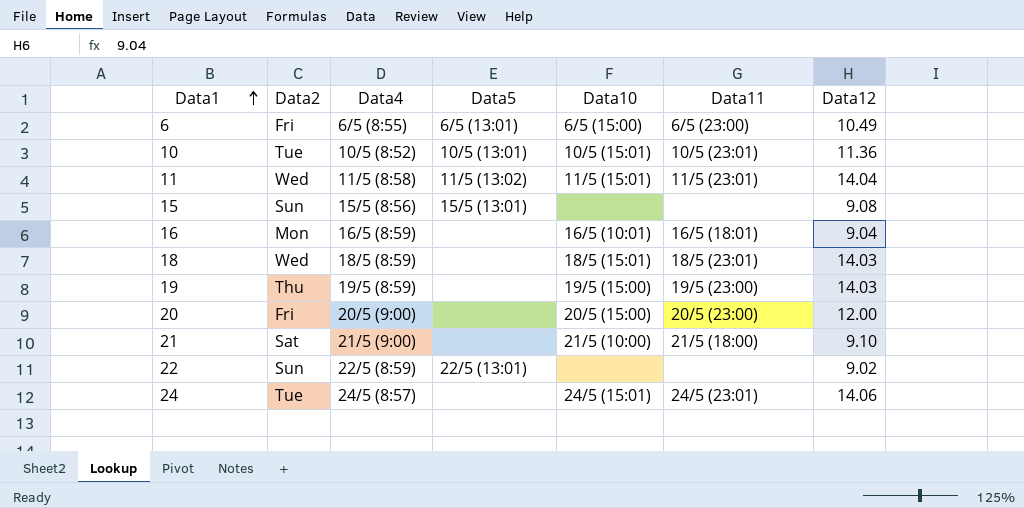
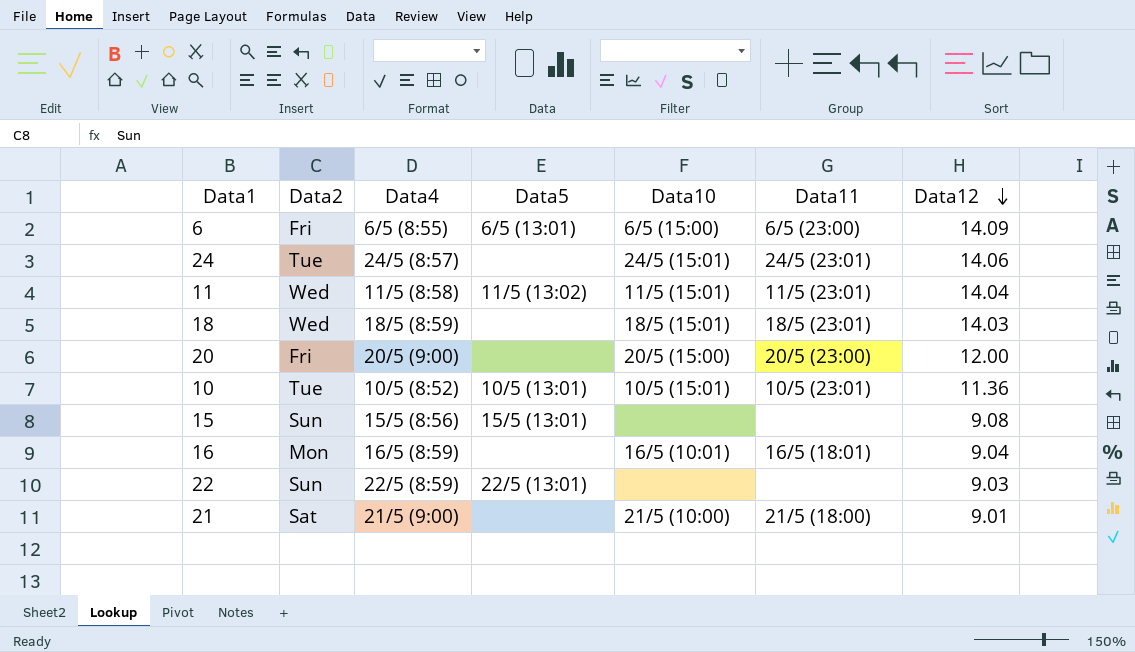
row order: Data1 ascending -> Data12 descending
row 19: Thu | 19/5 (8:59) | none | 19/5 (15:00) | 19/5 (23:00) | 14.03 -> none
6 | Data12: 10.49 -> 14.09
22 | Data12: 9.02 -> 9.03
21 | Data12: 9.10 -> 9.01

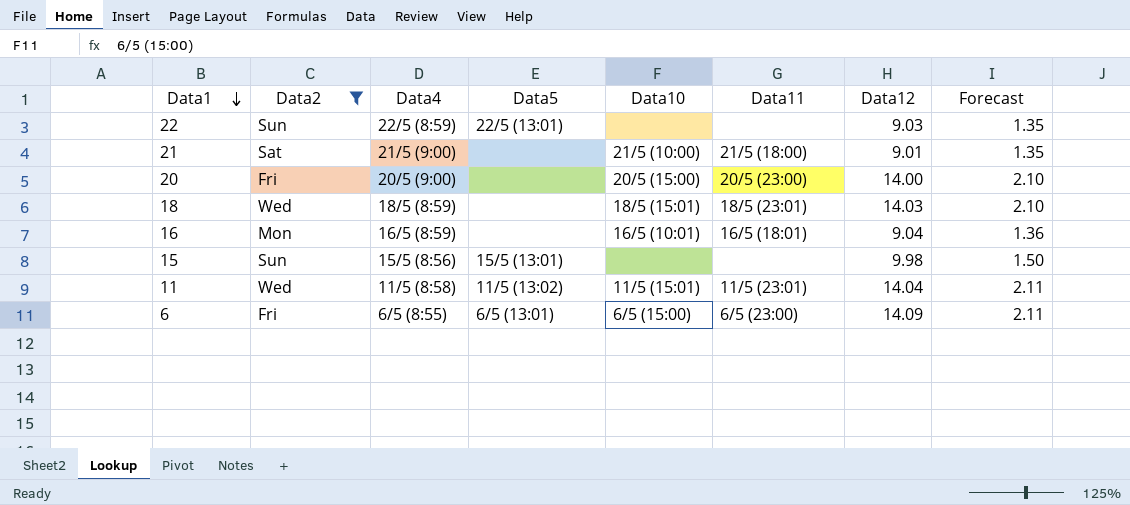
filter: none -> Data2 != Tue
row order: Data12 descending -> Data1 descending
column Forecast | formula: none -> [Data12] * 0.15
20 | Data12: 12.00 -> 14.00
15 | Data12: 9.08 -> 9.98

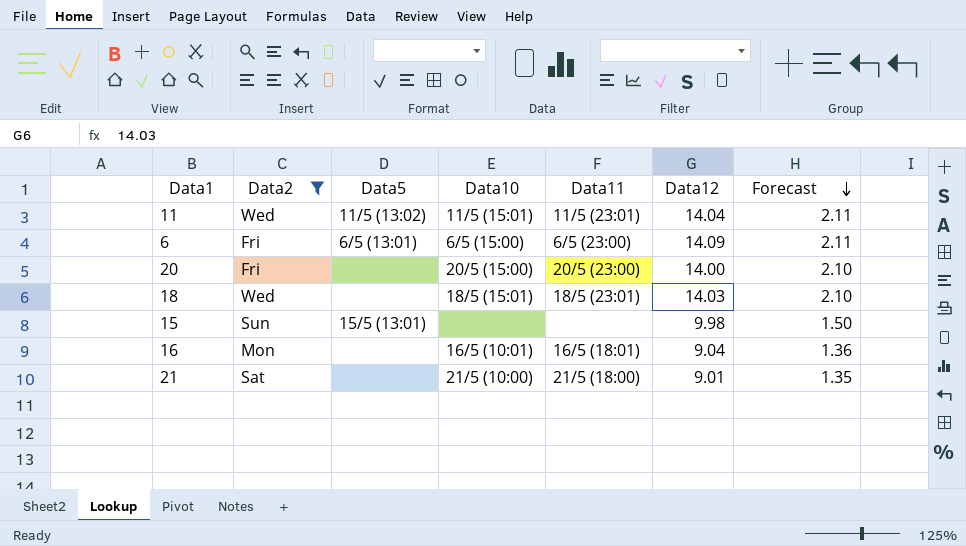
row order: Data1 descending -> Forecast descending
column Data4 | position: 3 -> none
row 22: Sun | 22/5 (8:59) | 22/5 (13:01) | none | none | 9.03 | 1.35 -> none

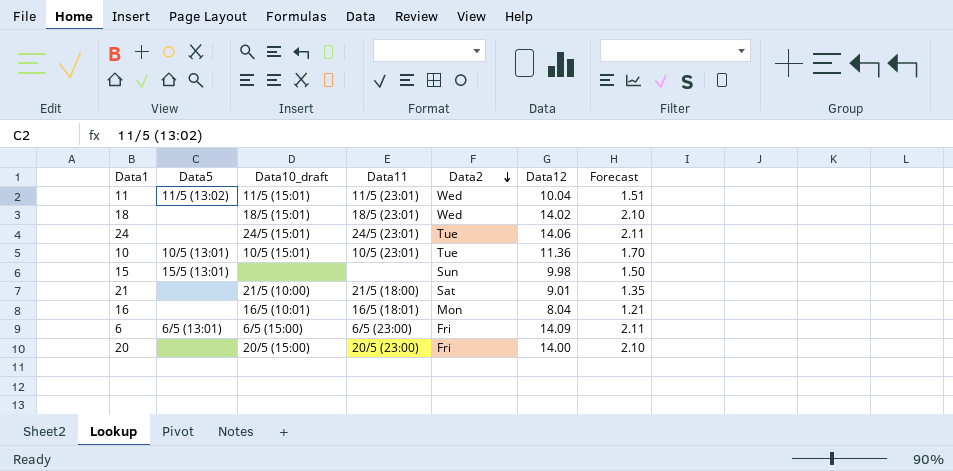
filter: Data2 != Tue -> none
row order: Forecast descending -> Data2 descending
column name: Data10 -> Data10_draft
column Data2 | position: 2 -> 5
11 | Data12: 14.04 -> 10.04
11 | Forecast: 2.11 -> 1.51
18 | Data12: 14.03 -> 14.02
16 | Data12: 9.04 -> 8.04
16 | Forecast: 1.36 -> 1.21

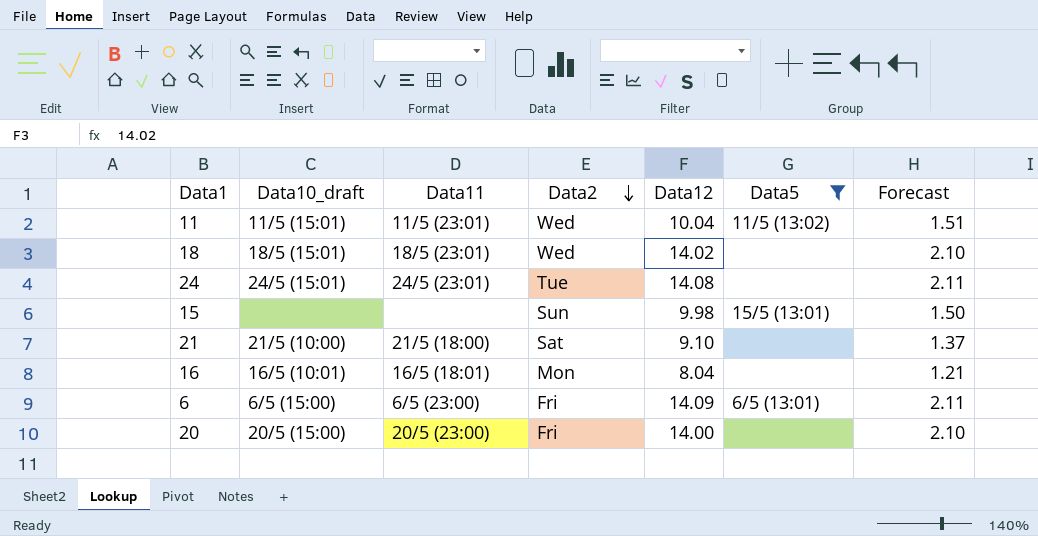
filter: none -> Data5 != 10/5 (13:01)
column Data5 | position: 2 -> 6
24 | Data12: 14.06 -> 14.08
21 | Data12: 9.01 -> 9.10
21 | Forecast: 1.35 -> 1.37

